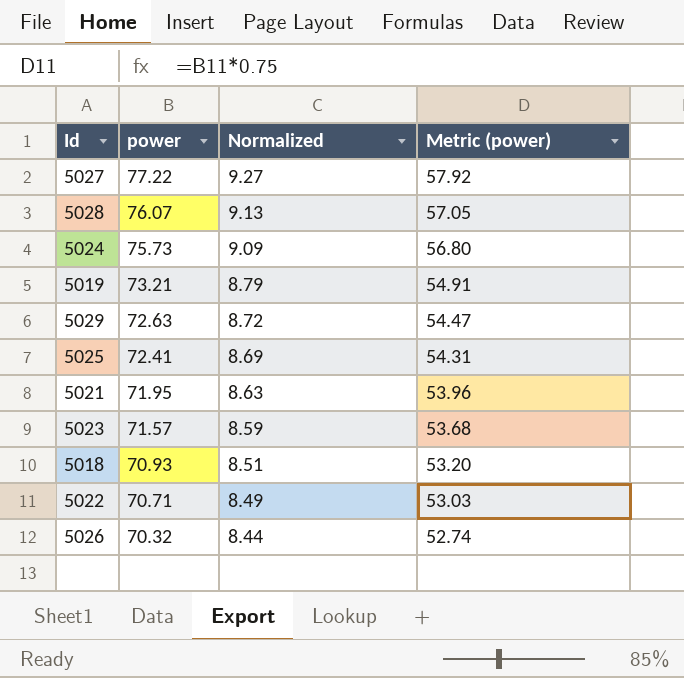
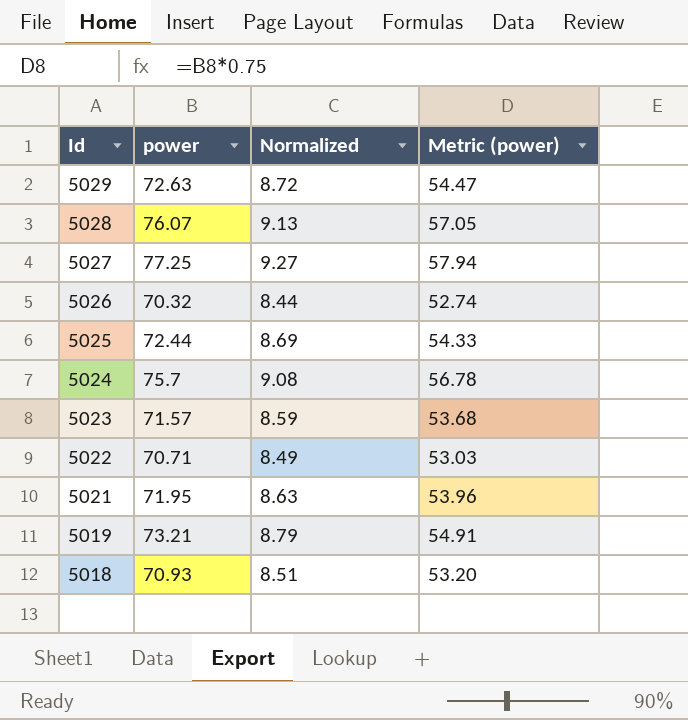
row order: power descending -> Id descending
5027 | power: 77.22 -> 77.25
5027 | Metric (power): 57.92 -> 57.94
5025 | power: 72.41 -> 72.44
5025 | Metric (power): 54.31 -> 54.33
5024 | power: 75.73 -> 75.7
5024 | Normalized: 9.09 -> 9.08
5024 | Metric (power): 56.80 -> 56.78

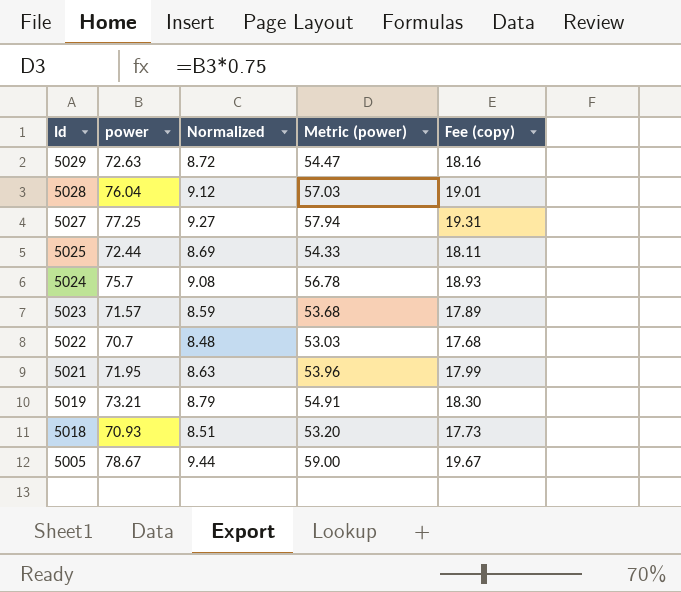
column Fee (copy) | formula: none -> [power] * 0.25
row 5026: 70.32 | 8.44 | 52.74 -> none
5028 | power: 76.07 -> 76.04
5028 | Normalized: 9.13 -> 9.12
5028 | Metric (power): 57.05 -> 57.03
5022 | power: 70.71 -> 70.7
5022 | Normalized: 8.49 -> 8.48
row 5005: none -> 78.67 | 9.44 | 59.00 | 19.67

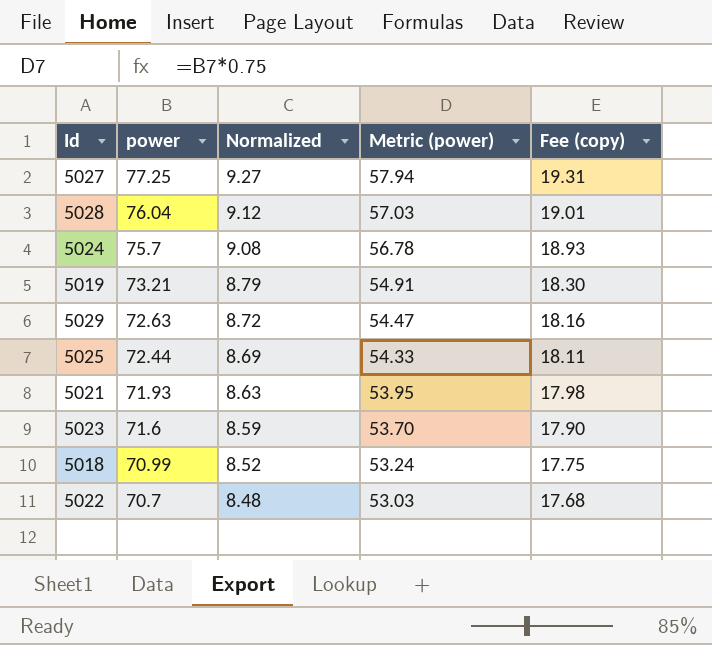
row order: Id descending -> power descending
row 5005: 78.67 | 9.44 | 59.00 | 19.67 -> none
5021 | power: 71.95 -> 71.93
5021 | Metric (power): 53.96 -> 53.95
5021 | Fee (copy): 17.99 -> 17.98
5023 | power: 71.57 -> 71.6
5023 | Metric (power): 53.68 -> 53.70
5023 | Fee (copy): 17.89 -> 17.90
5018 | power: 70.93 -> 70.99
5018 | Normalized: 8.51 -> 8.52
5018 | Metric (power): 53.20 -> 53.24
5018 | Fee (copy): 17.73 -> 17.75

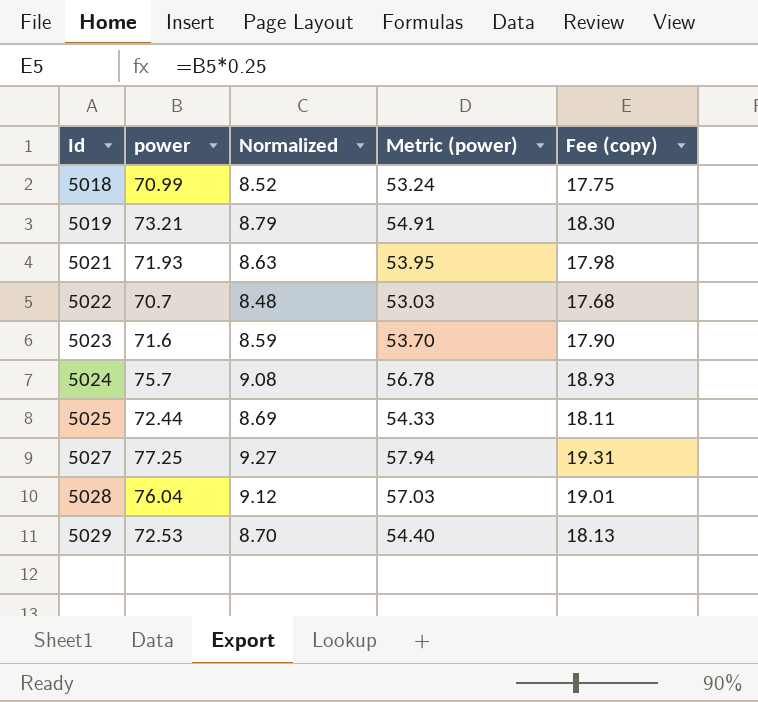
row order: power descending -> Id ascending
5029 | power: 72.63 -> 72.53
5029 | Normalized: 8.72 -> 8.70
5029 | Metric (power): 54.47 -> 54.40
5029 | Fee (copy): 18.16 -> 18.13

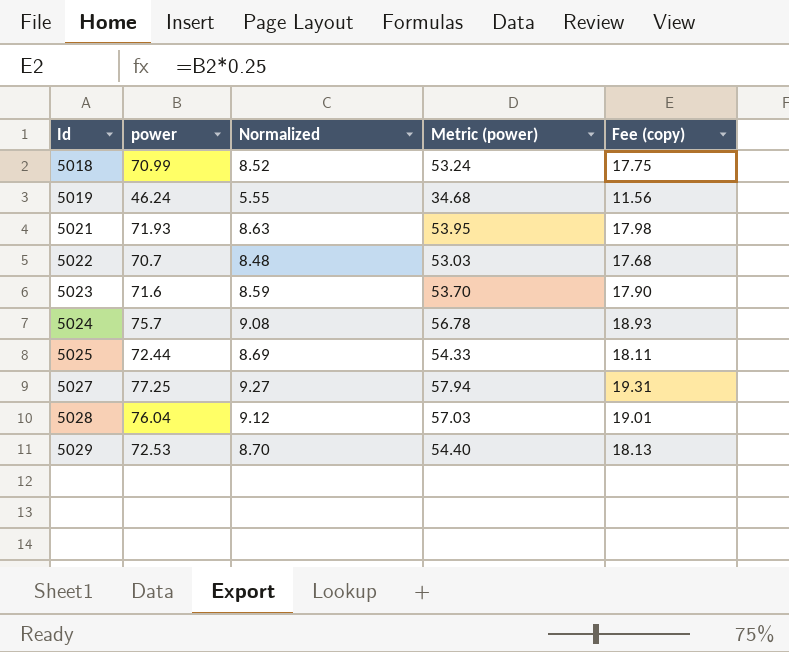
5019 | power: 73.21 -> 46.24
5019 | Normalized: 8.79 -> 5.55
5019 | Metric (power): 54.91 -> 34.68
5019 | Fee (copy): 18.30 -> 11.56

